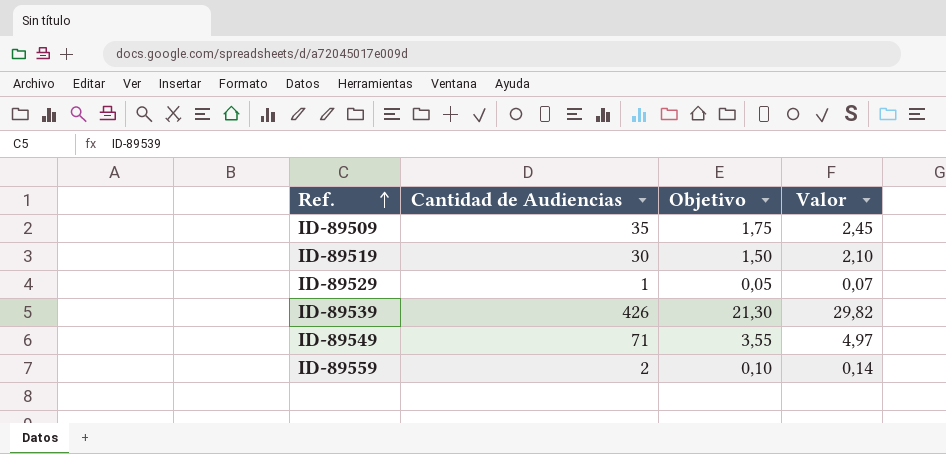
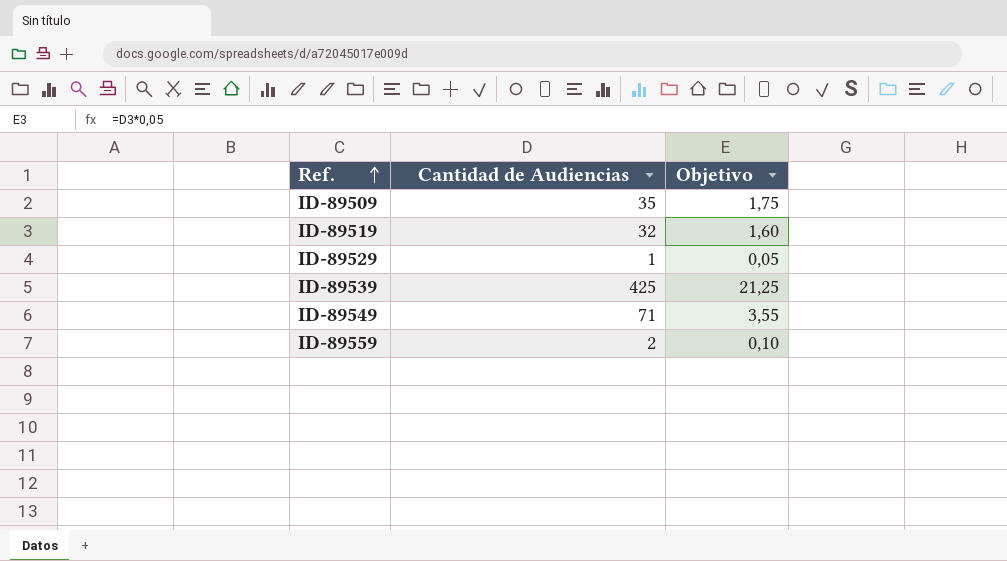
column Valor | formula: [Cantidad de Audiencias] * 0,07 -> none
ID-89519 | Cantidad de Audiencias: 30 -> 32
ID-89519 | Objetivo: 1,50 -> 1,60
ID-89539 | Cantidad de Audiencias: 426 -> 425
ID-89539 | Objetivo: 21,30 -> 21,25

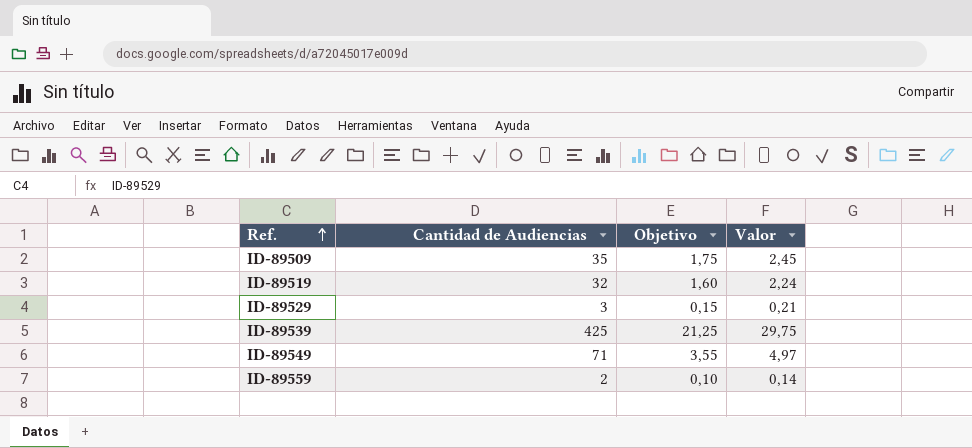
column Valor | formula: none -> [Cantidad de Audiencias] * 0,07
ID-89529 | Cantidad de Audiencias: 1 -> 3
ID-89529 | Objetivo: 0,05 -> 0,15

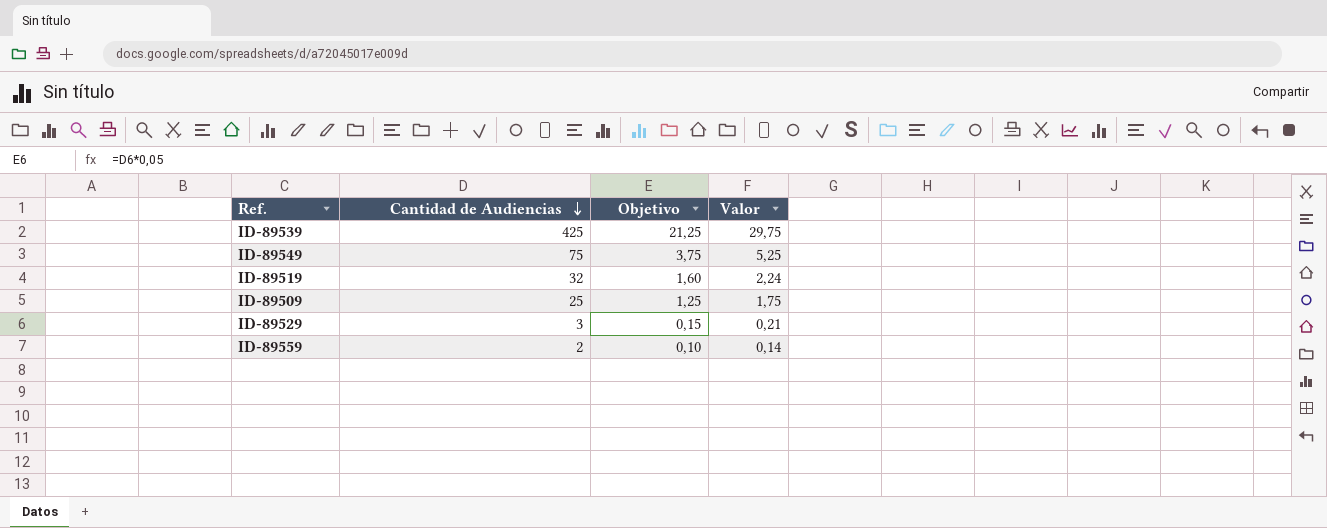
row order: Ref. ascending -> Cantidad de Audiencias descending
ID-89549 | Cantidad de Audiencias: 71 -> 75
ID-89549 | Objetivo: 3,55 -> 3,75
ID-89549 | Valor: 4,97 -> 5,25
ID-89509 | Cantidad de Audiencias: 35 -> 25
ID-89509 | Objetivo: 1,75 -> 1,25
ID-89509 | Valor: 2,45 -> 1,75

